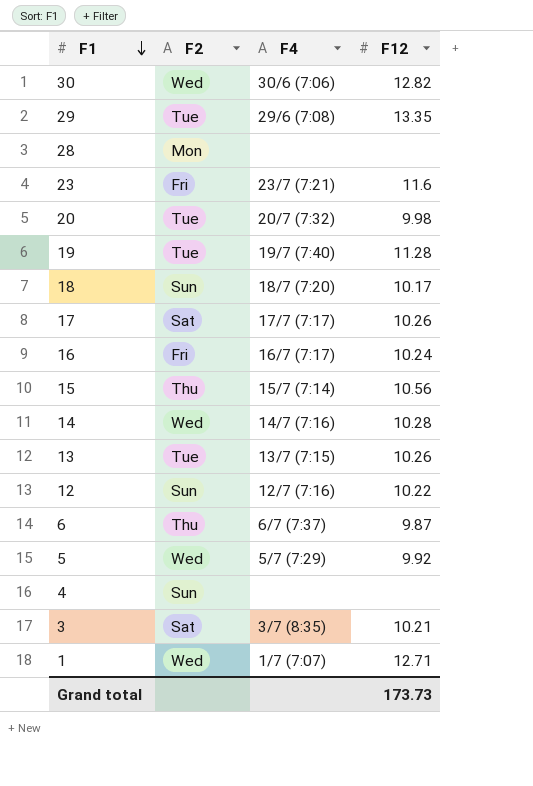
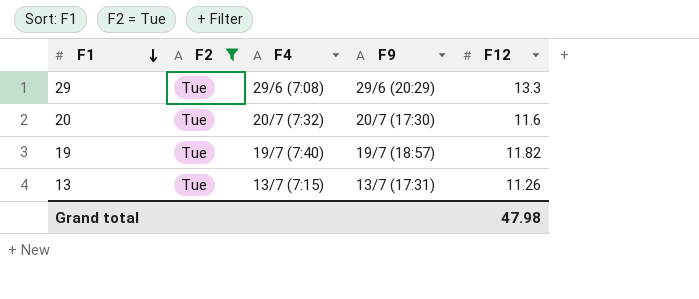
filter: none -> F2 = Tue
column F9 | position: none -> 4
29 | F12: 13.35 -> 13.3
20 | F12: 9.98 -> 11.6
19 | F12: 11.28 -> 11.82
13 | F12: 10.26 -> 11.26
Grand total | F12: 173.73 -> 47.98

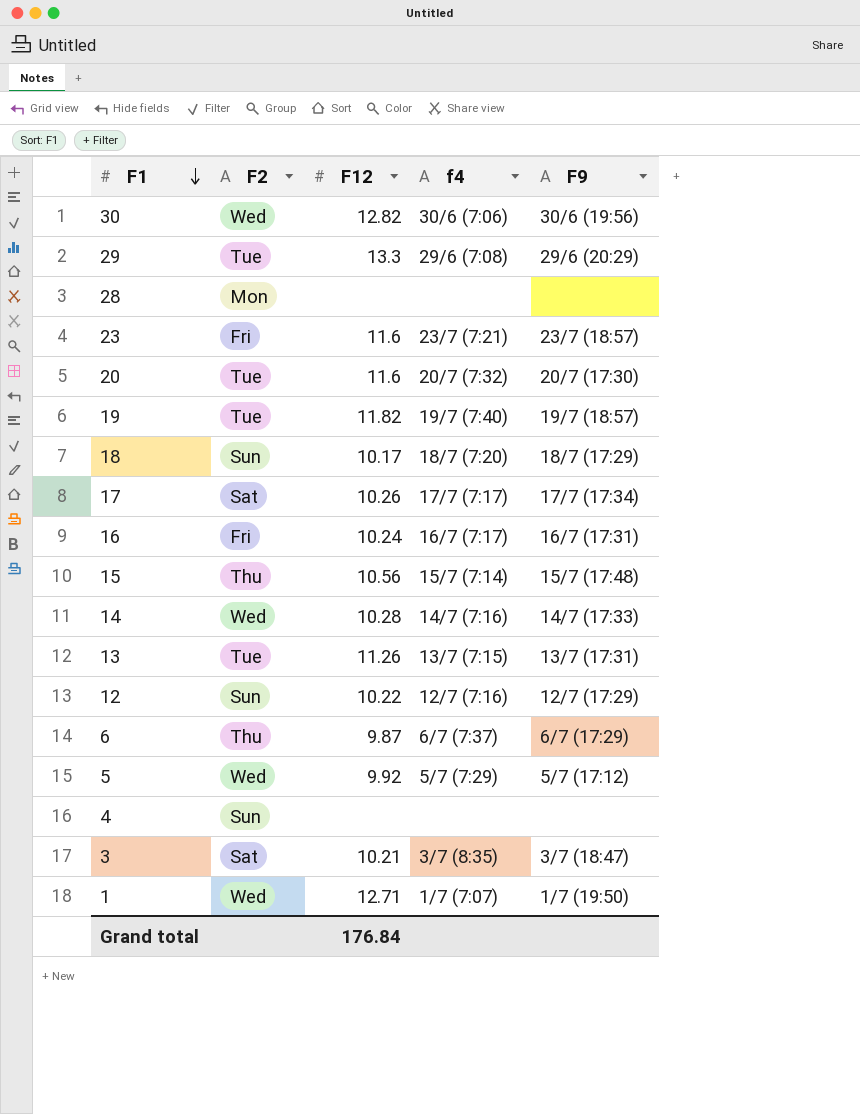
filter: F2 = Tue -> none
column F12 | position: 5 -> 3
column name: F4 -> f4
Grand total | F12: 47.98 -> 176.84

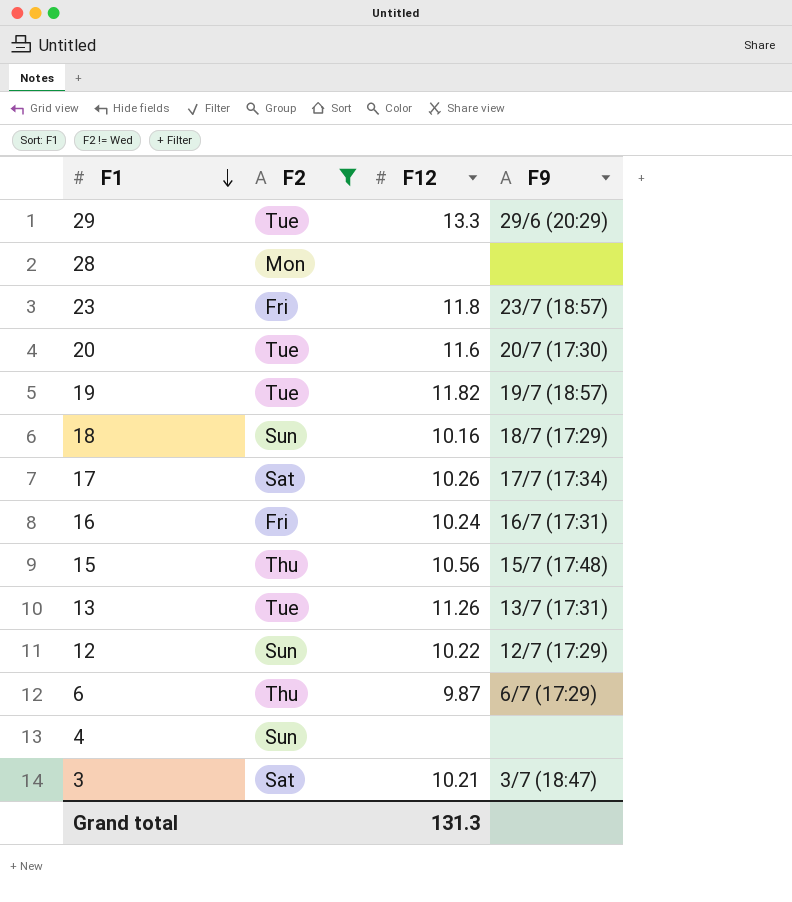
filter: none -> F2 != Wed
column f4 | position: 4 -> none
23 | F12: 11.6 -> 11.8
18 | F12: 10.17 -> 10.16
Grand total | F12: 176.84 -> 131.3

